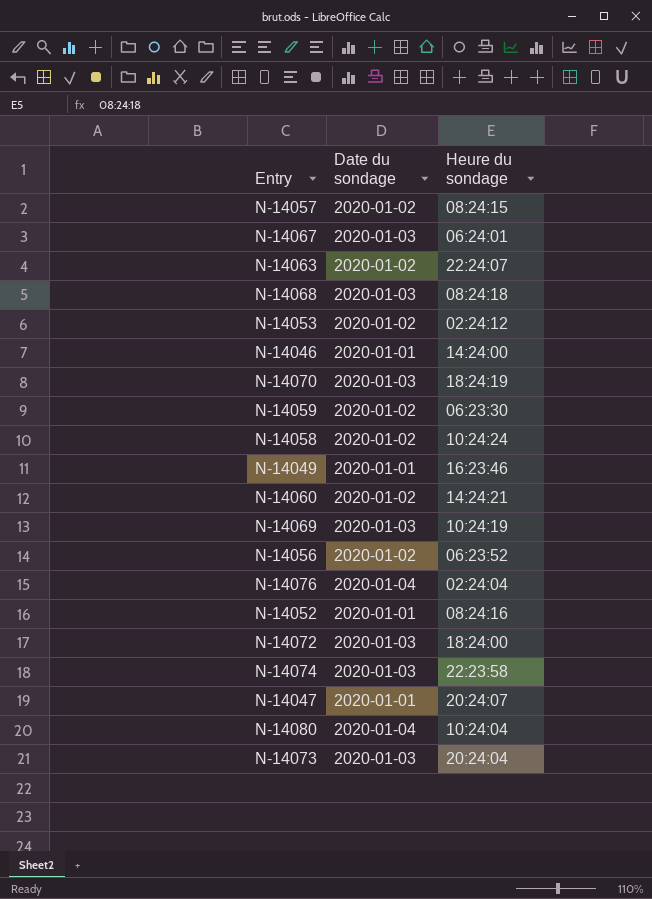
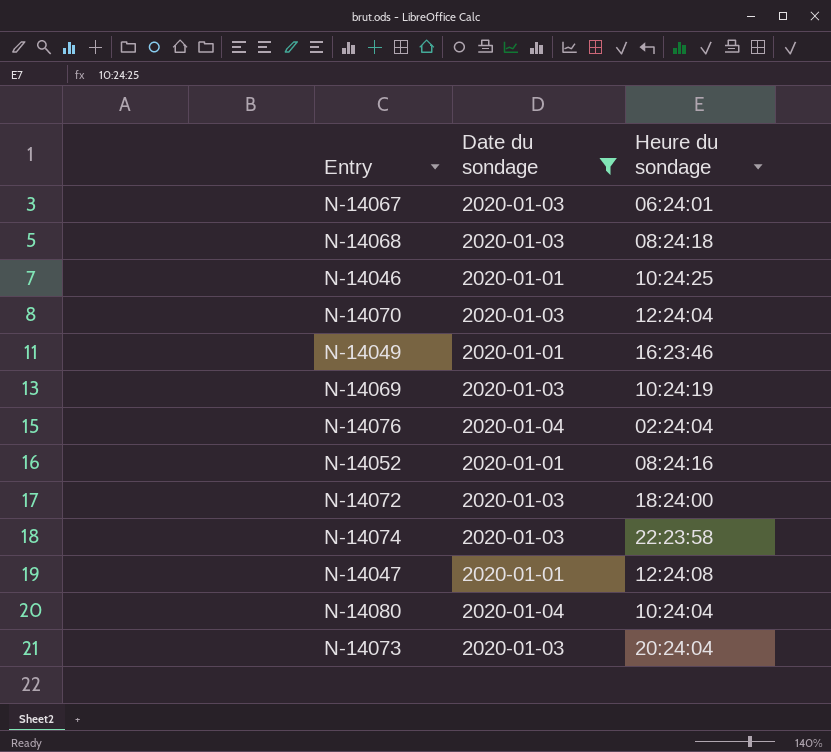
filter: none -> Date du sondage != 2020-01-02
N-14046 | Heure du sondage: 14:24:00 -> 10:24:25
N-14070 | Heure du sondage: 18:24:19 -> 12:24:04
N-14047 | Heure du sondage: 20:24:07 -> 12:24:08

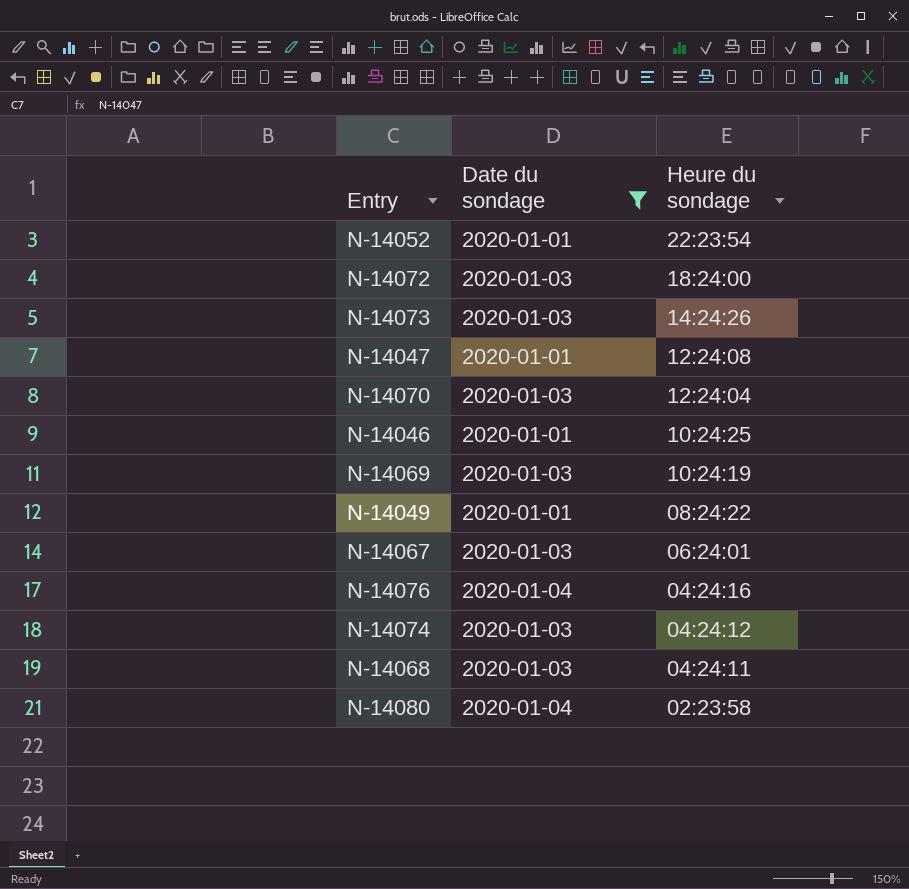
row order: none -> Heure du sondage descending
N-14052 | Heure du sondage: 08:24:16 -> 22:23:54
N-14073 | Heure du sondage: 20:24:04 -> 14:24:26
N-14049 | Heure du sondage: 16:23:46 -> 08:24:22
N-14076 | Heure du sondage: 02:24:04 -> 04:24:16
N-14074 | Heure du sondage: 22:23:58 -> 04:24:12
N-14068 | Heure du sondage: 08:24:18 -> 04:24:11
N-14080 | Heure du sondage: 10:24:04 -> 02:23:58

